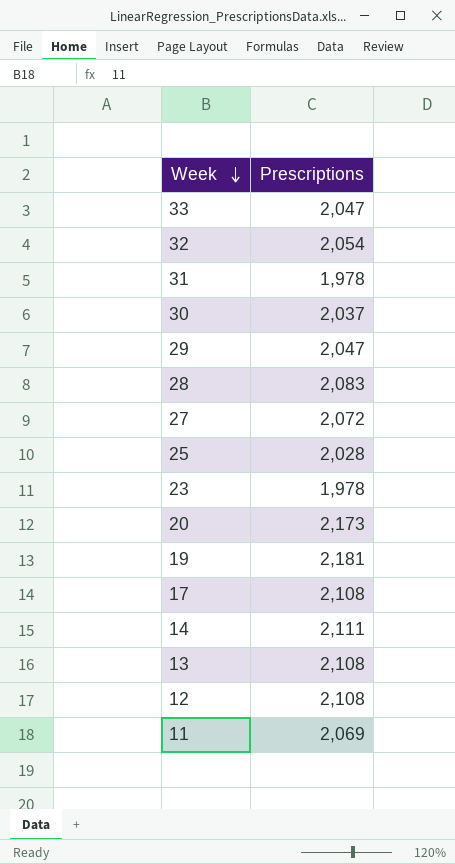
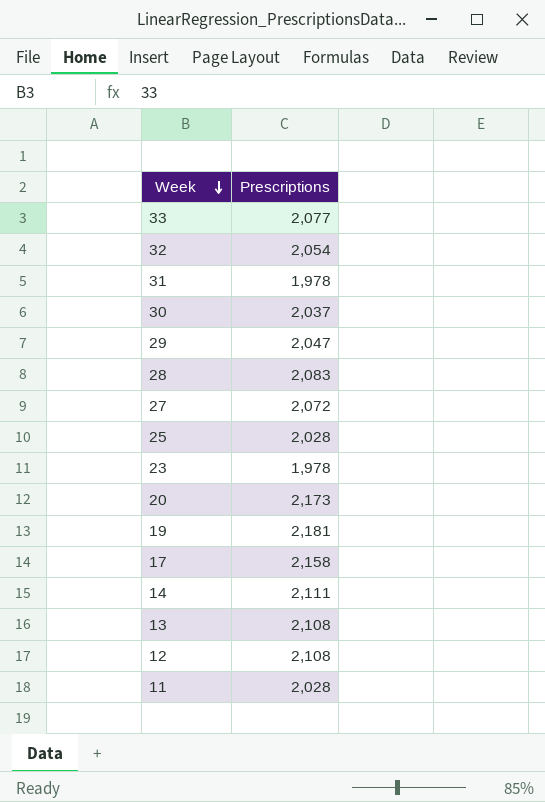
33 | Prescriptions: 2,047 -> 2,077
17 | Prescriptions: 2,108 -> 2,158
11 | Prescriptions: 2,069 -> 2,028

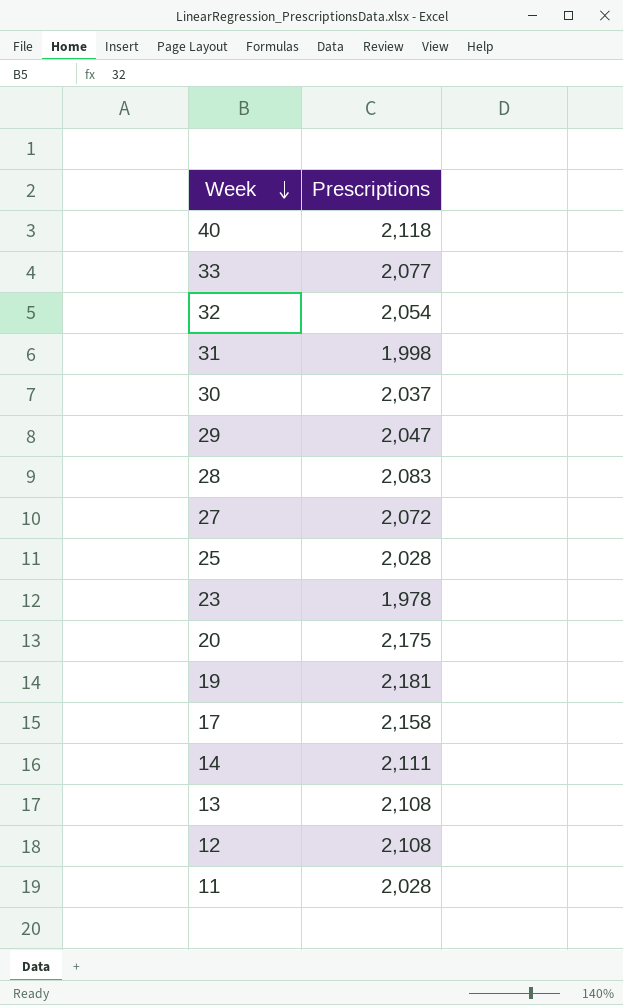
row 40: none -> 2,118
31 | Prescriptions: 1,978 -> 1,998
20 | Prescriptions: 2,173 -> 2,175

